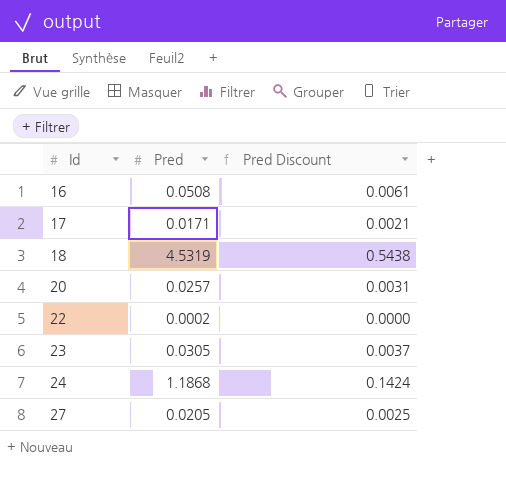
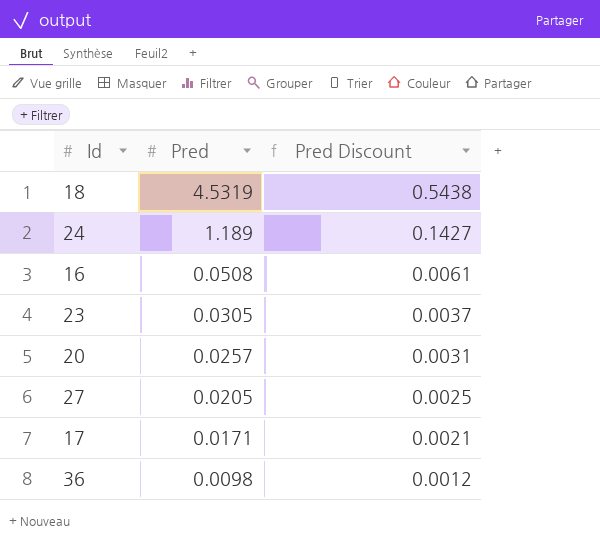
row order: Id ascending -> Pred descending
row 22: 0.0002 | 0.0000 -> none
24 | Pred: 1.1868 -> 1.189
24 | Pred Discount: 0.1424 -> 0.1427
row 36: none -> 0.0098 | 0.0012

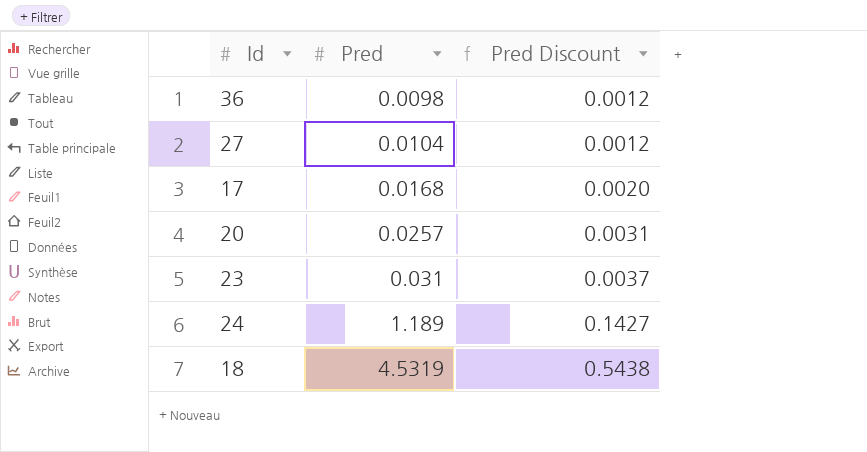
row order: Pred descending -> Pred ascending
row 16: 0.0508 | 0.0061 -> none
27 | Pred: 0.0205 -> 0.0104
27 | Pred Discount: 0.0025 -> 0.0012
17 | Pred: 0.0171 -> 0.0168
17 | Pred Discount: 0.0021 -> 0.0020
23 | Pred: 0.0305 -> 0.031

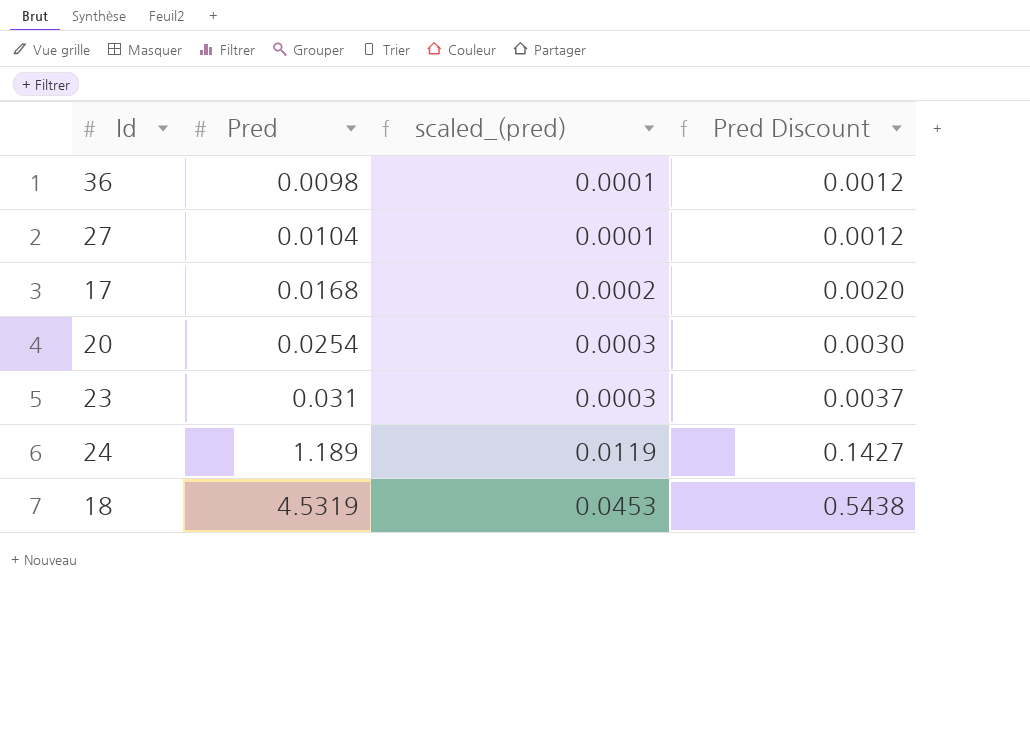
column scaled_(pred) | formula: none -> [Pred] * 0.01
20 | Pred: 0.0257 -> 0.0254
20 | Pred Discount: 0.0031 -> 0.0030

